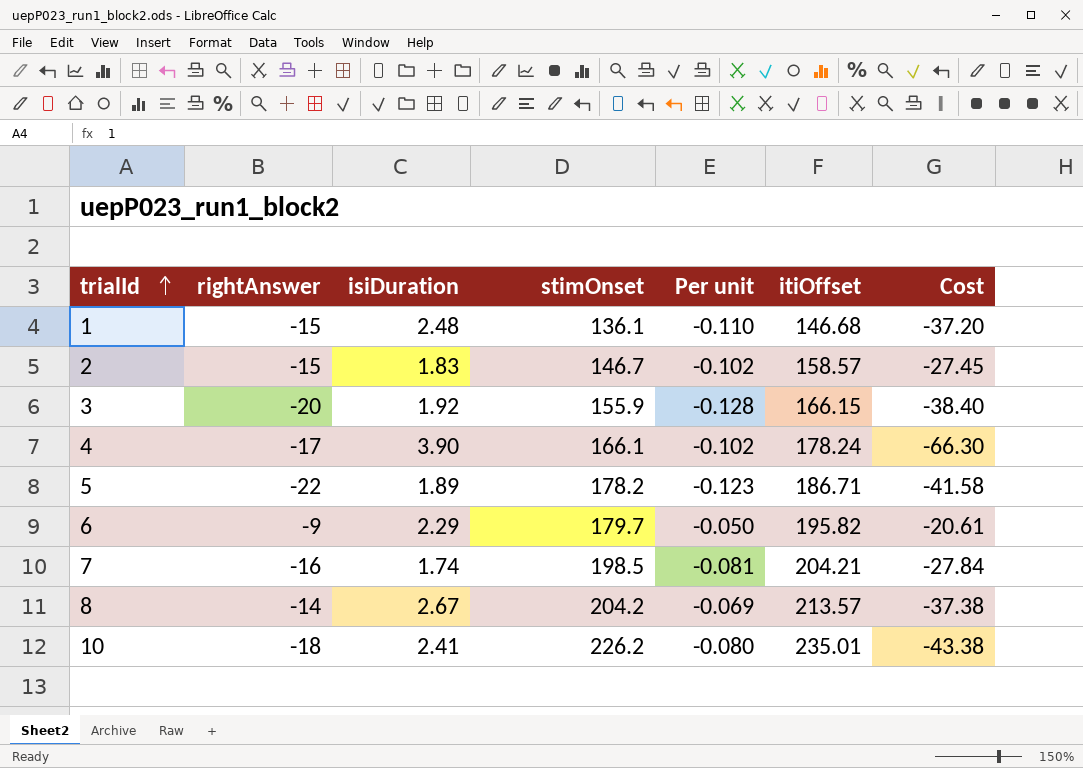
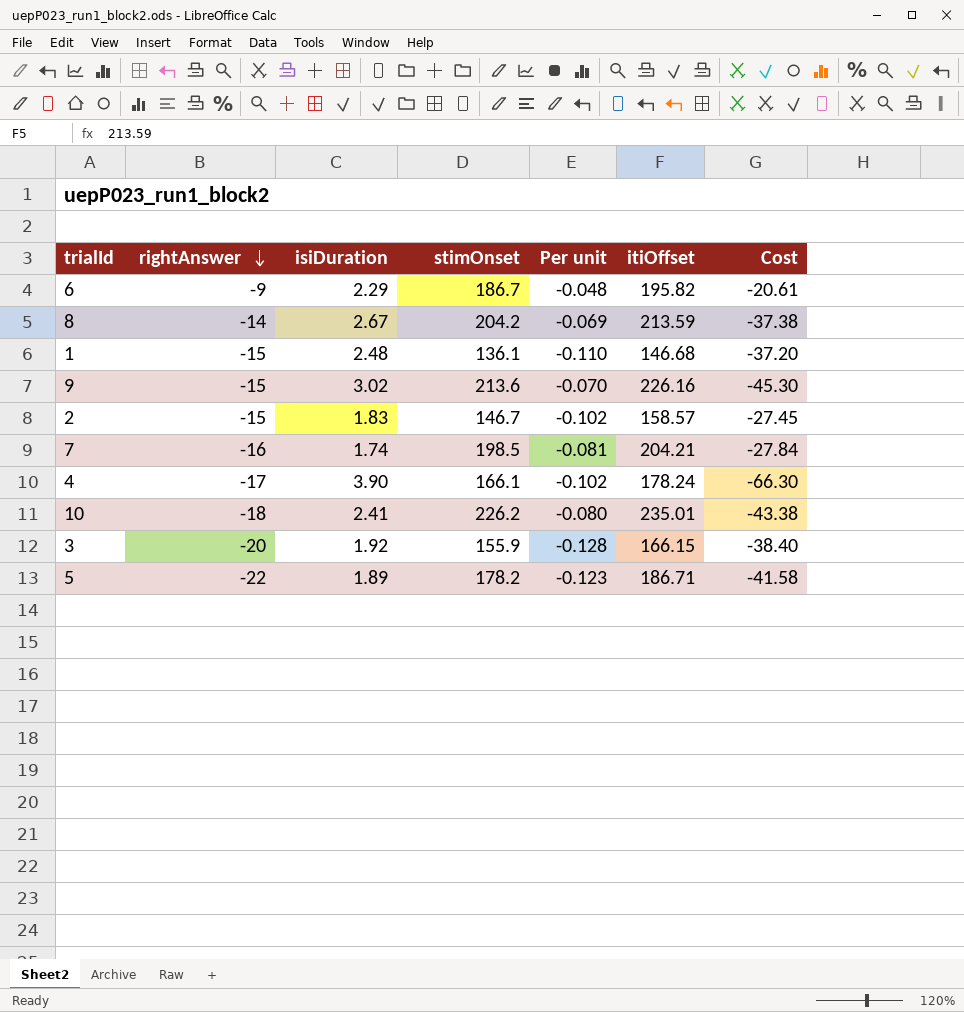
row order: trialId ascending -> rightAnswer descending
6 | stimOnset: 179.7 -> 186.7
6 | Per unit: -0.050 -> -0.048
8 | itiOffset: 213.57 -> 213.59
row 9: none -> -15 | 3.02 | 213.6 | -0.070 | 226.16 | -45.30

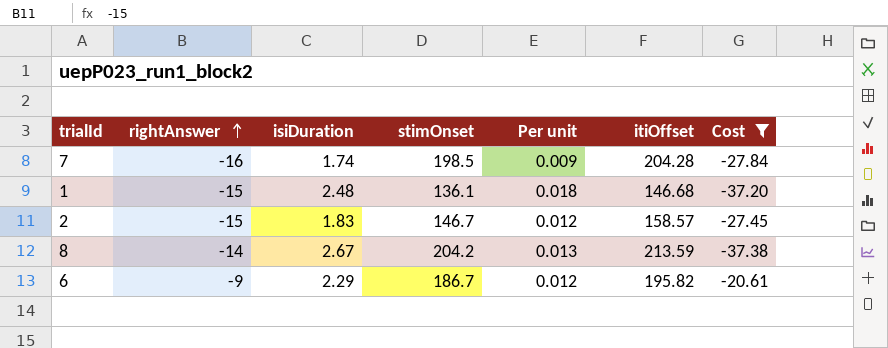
filter: none -> Cost >= -37.38
row order: rightAnswer descending -> rightAnswer ascending
column Per unit | formula: [rightAnswer] / [stimOnset] -> [isiDuration] / [stimOnset]
7 | itiOffset: 204.21 -> 204.28

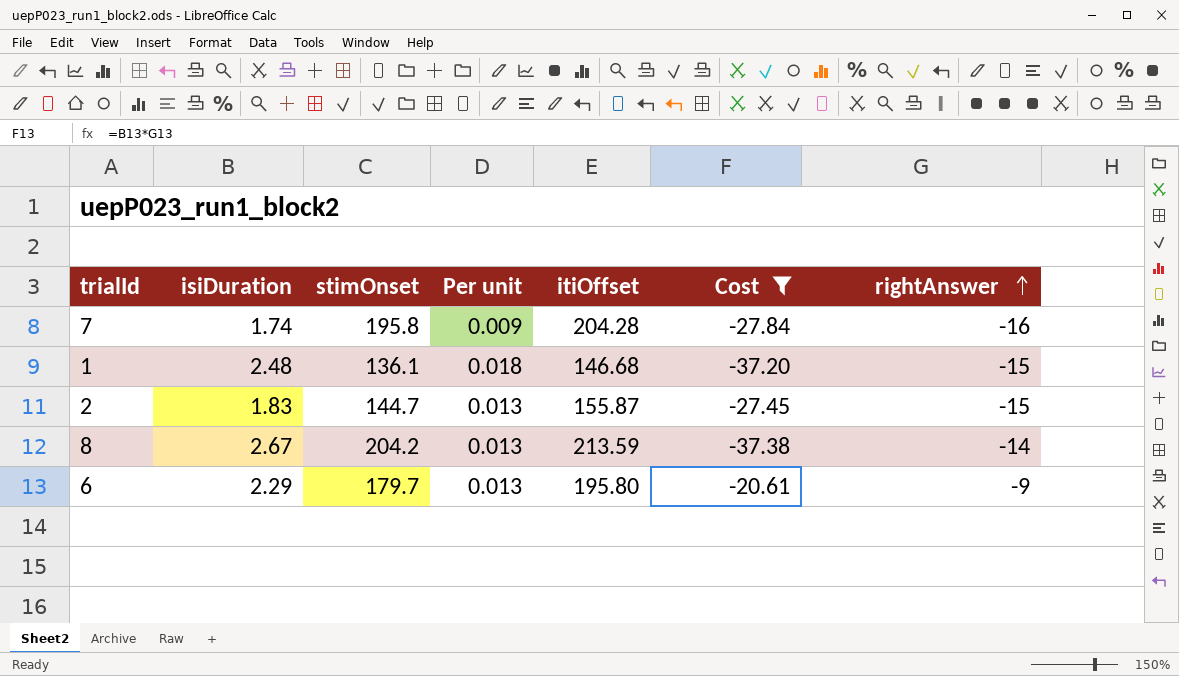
column rightAnswer | position: 2 -> 7
7 | stimOnset: 198.5 -> 195.8
2 | stimOnset: 146.7 -> 144.7
2 | Per unit: 0.012 -> 0.013
2 | itiOffset: 158.57 -> 155.87
6 | stimOnset: 186.7 -> 179.7
6 | Per unit: 0.012 -> 0.013
6 | itiOffset: 195.82 -> 195.80

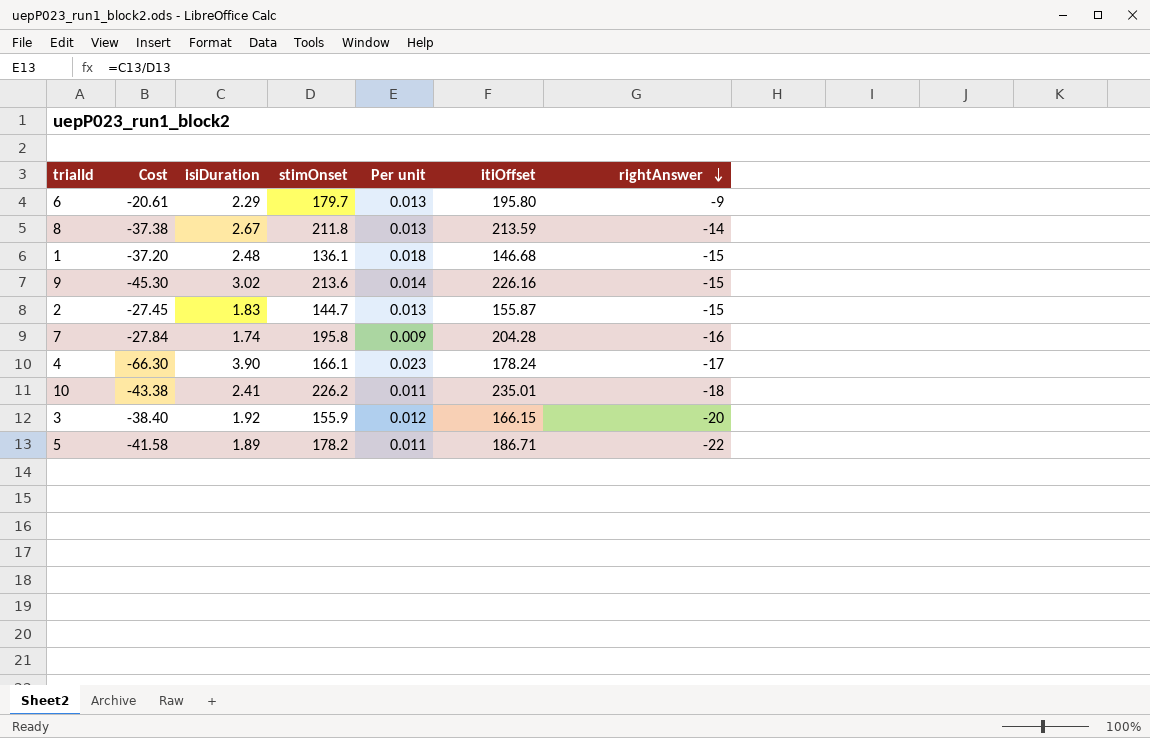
filter: Cost >= -37.38 -> none
row order: rightAnswer ascending -> rightAnswer descending
column Cost | position: 6 -> 2
8 | stimOnset: 204.2 -> 211.8

